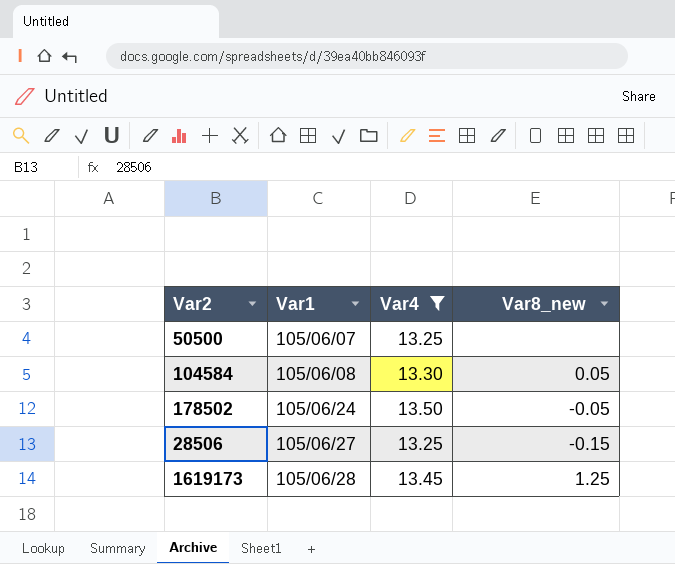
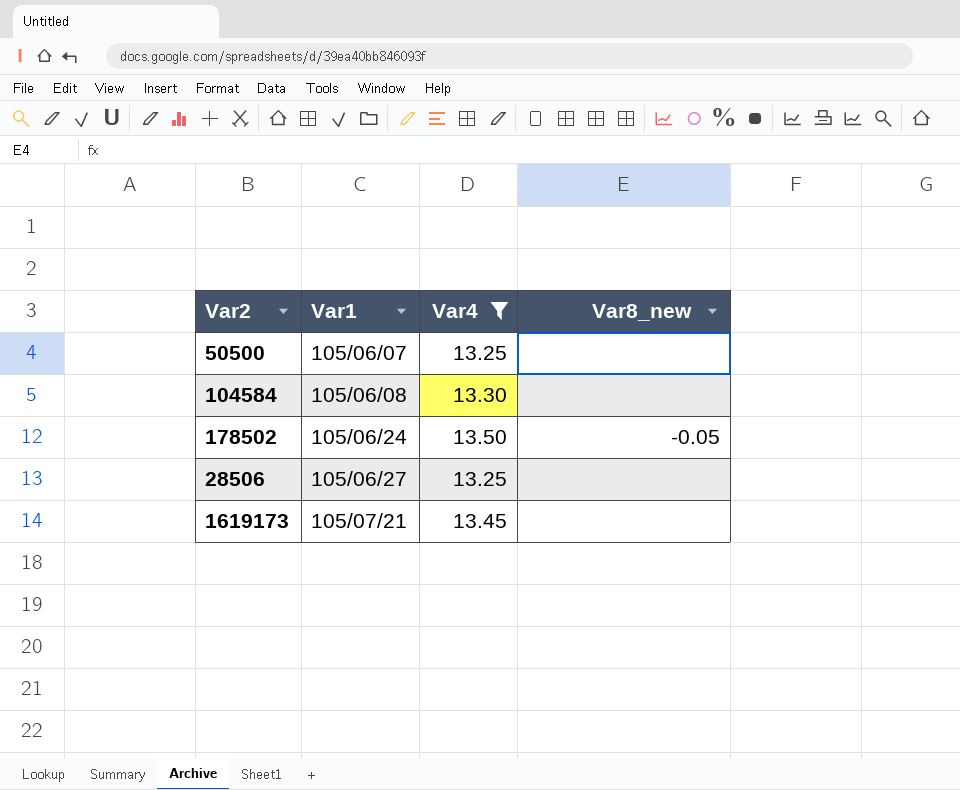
104584 | Var8_new: 0.05 -> none
28506 | Var8_new: -0.15 -> none
1619173 | Var1: 105/06/28 -> 105/07/21
1619173 | Var8_new: 1.25 -> none

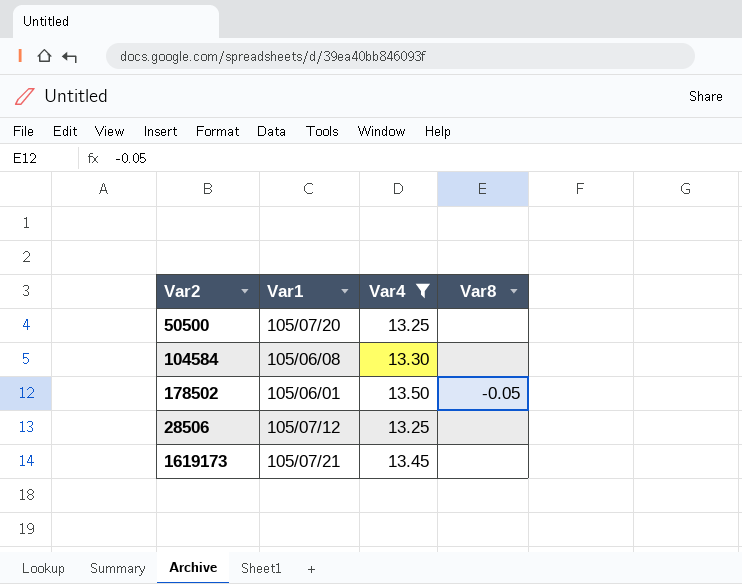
column name: Var8_new -> Var8
50500 | Var1: 105/06/07 -> 105/07/20
178502 | Var1: 105/06/24 -> 105/06/01
28506 | Var1: 105/06/27 -> 105/07/12

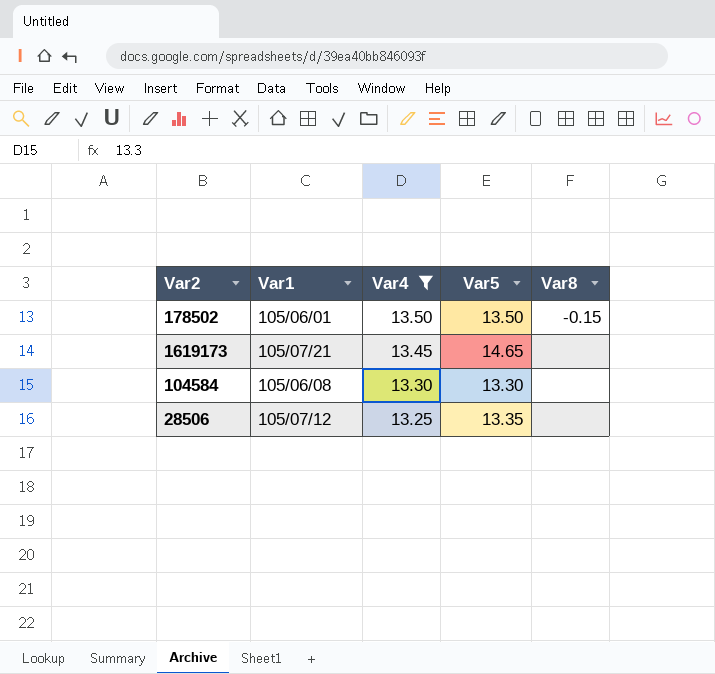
row order: none -> Var4 descending
column Var5 | position: none -> 4
row 50500: 105/07/20 | 13.25 | none -> none
178502 | Var8: -0.05 -> -0.15

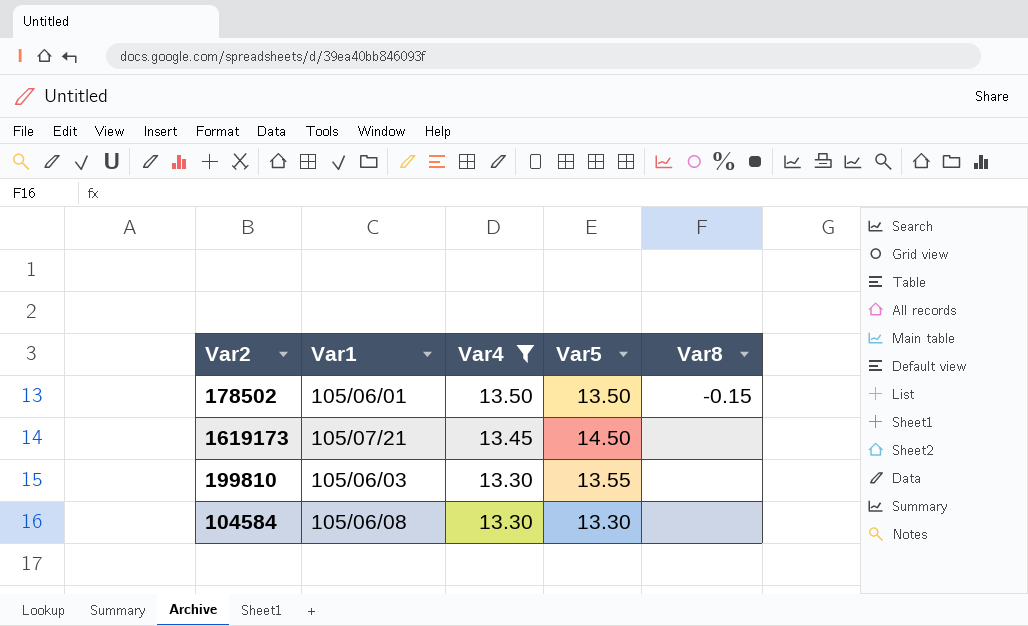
row 28506: 105/07/12 | 13.25 | 13.35 | none -> none
1619173 | Var5: 14.65 -> 14.50
row 199810: none -> 105/06/03 | 13.30 | 13.55 | none

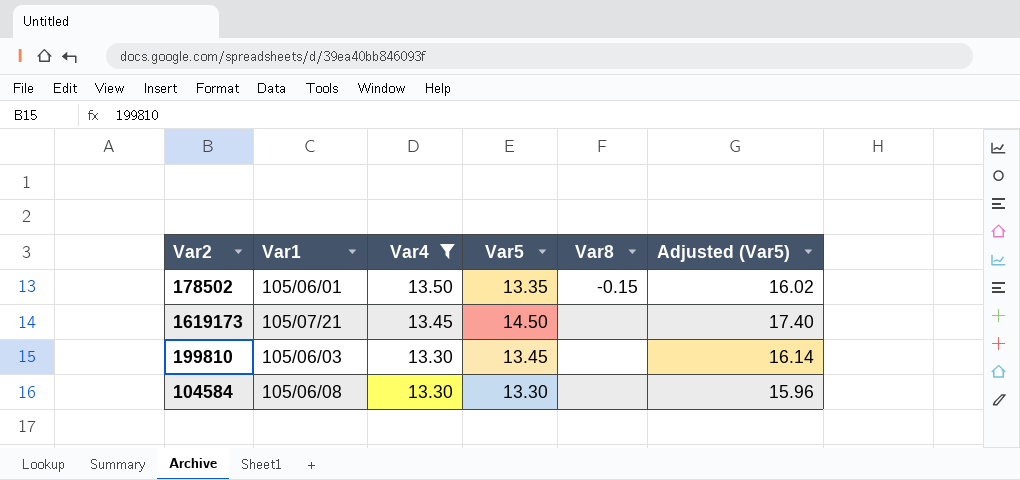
column Adjusted (Var5) | formula: none -> [Var5] * 1.2
178502 | Var5: 13.50 -> 13.35
199810 | Var5: 13.55 -> 13.45

